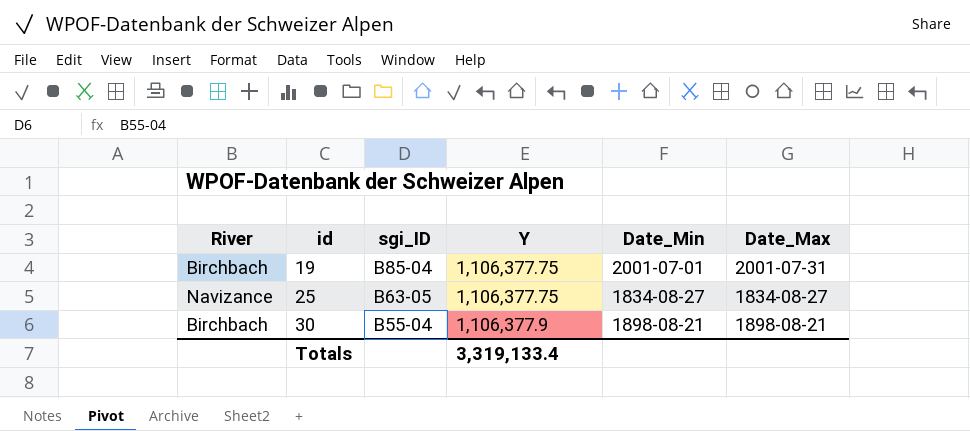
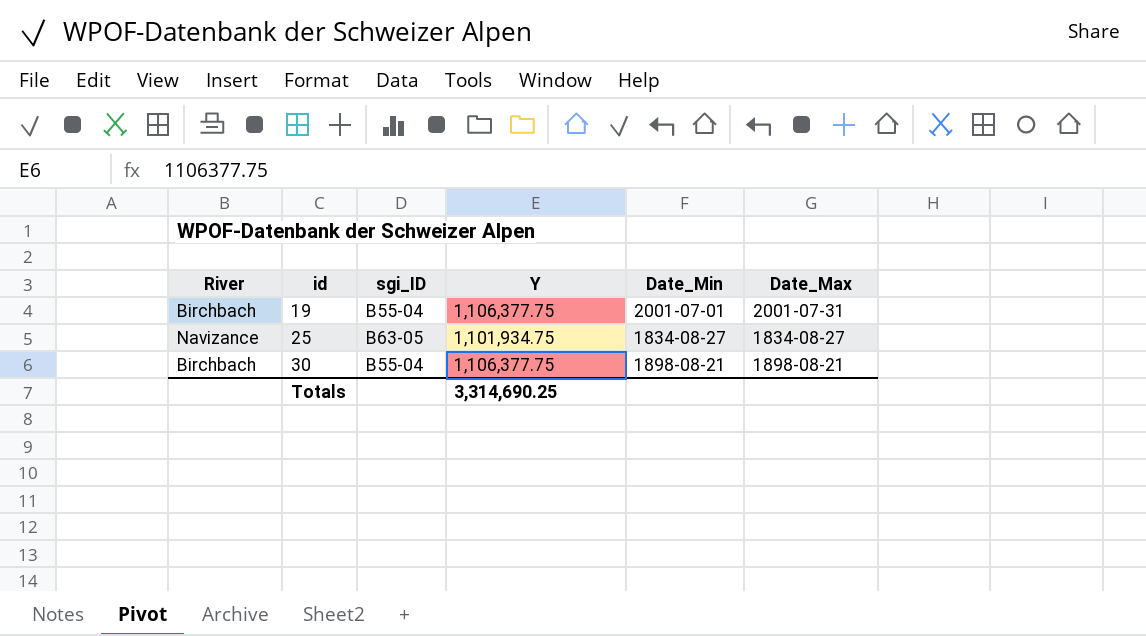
19 | sgi_ID: B85-04 -> B55-04
25 | Y: 1,106,377.75 -> 1,101,934.75
30 | Y: 1,106,377.9 -> 1,106,377.75
Totals | Y: 3,319,133.4 -> 3,314,690.25

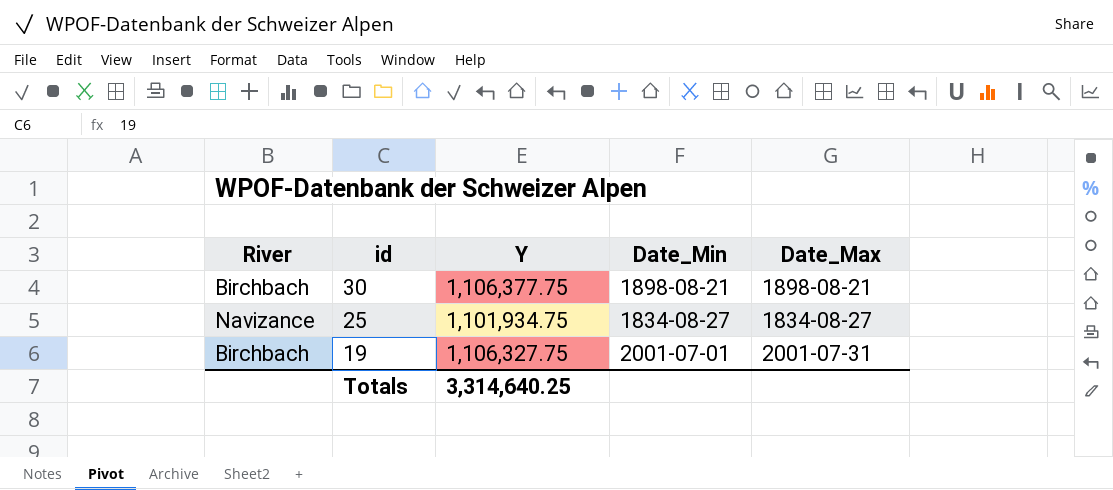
row order: id ascending -> id descending
column sgi_ID | position: 3 -> none
19 | Y: 1,106,377.75 -> 1,106,327.75
Totals | Y: 3,314,690.25 -> 3,314,640.25

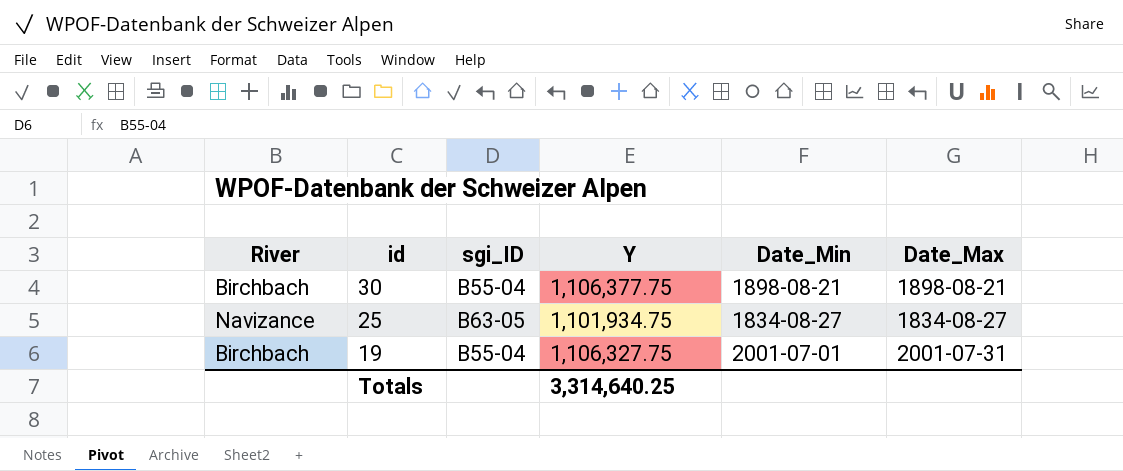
column sgi_ID | position: none -> 3

